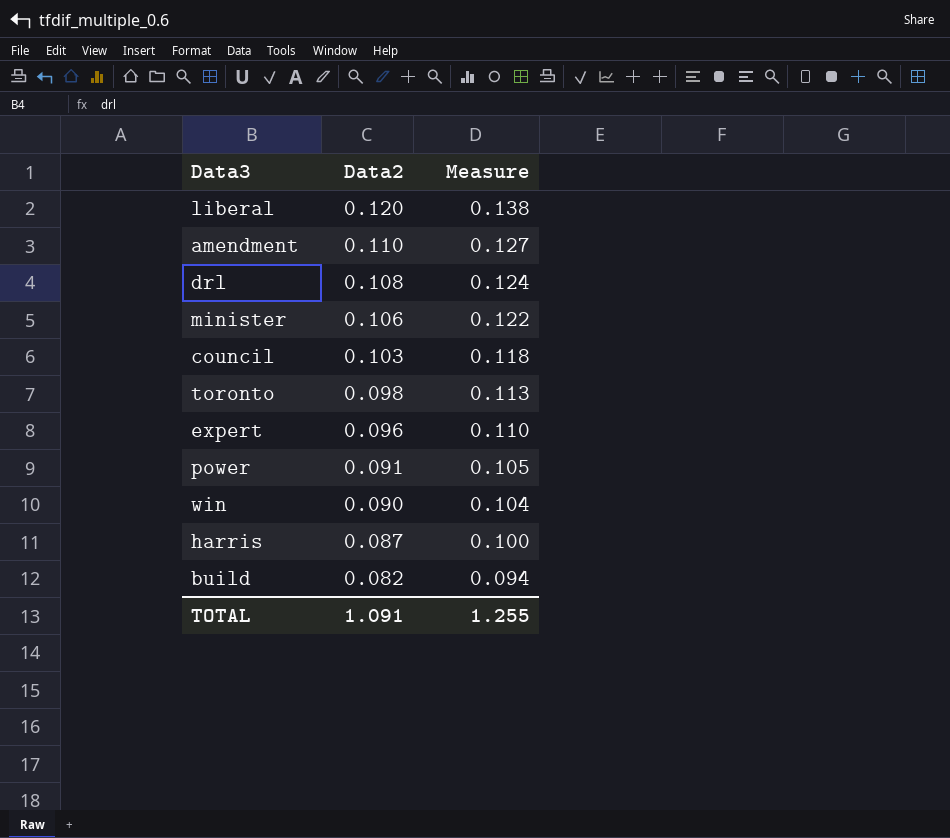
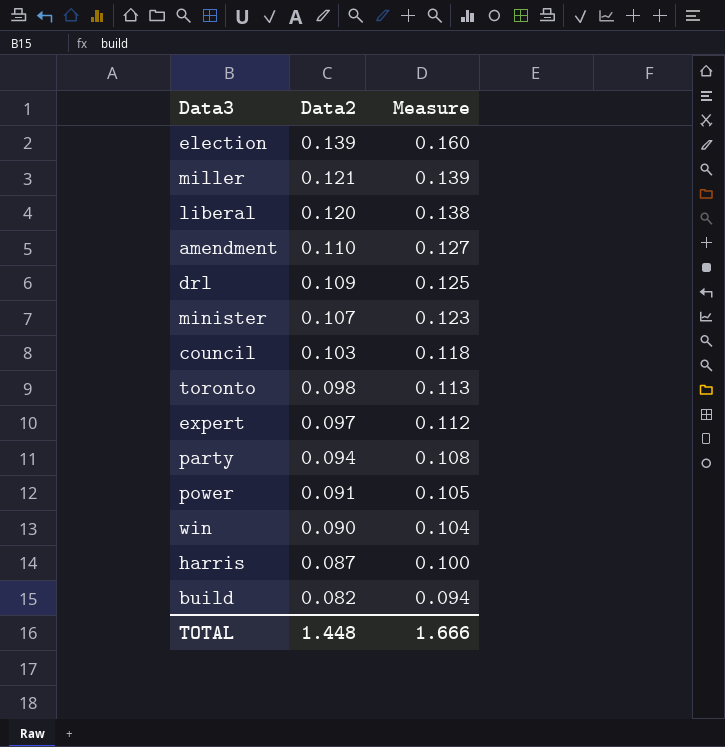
row election: none -> 0.139 | 0.160
row miller: none -> 0.121 | 0.139
drl | Data2: 0.108 -> 0.109
drl | Measure: 0.124 -> 0.125
minister | Data2: 0.106 -> 0.107
minister | Measure: 0.122 -> 0.123
expert | Data2: 0.096 -> 0.097
expert | Measure: 0.110 -> 0.112
row party: none -> 0.094 | 0.108
TOTAL | Data2: 1.091 -> 1.448
TOTAL | Measure: 1.255 -> 1.666

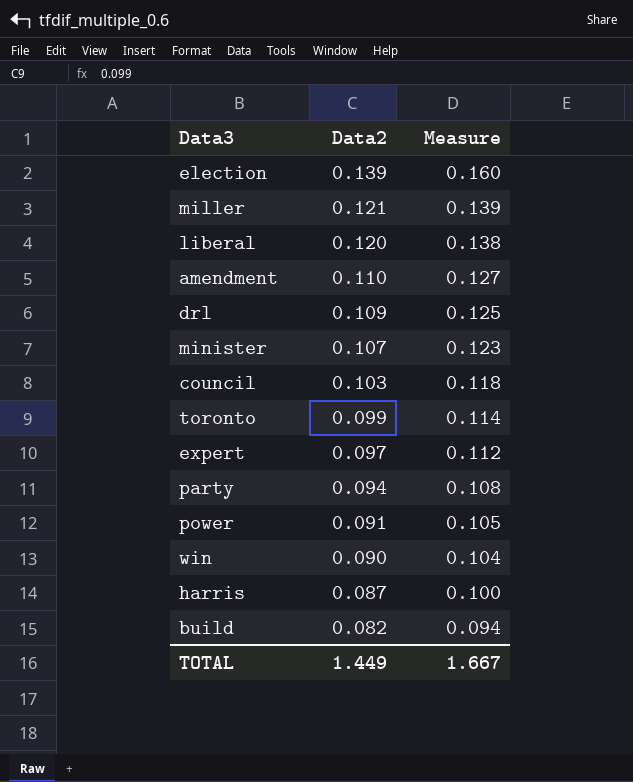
toronto | Data2: 0.098 -> 0.099
toronto | Measure: 0.113 -> 0.114
TOTAL | Data2: 1.448 -> 1.449
TOTAL | Measure: 1.666 -> 1.667

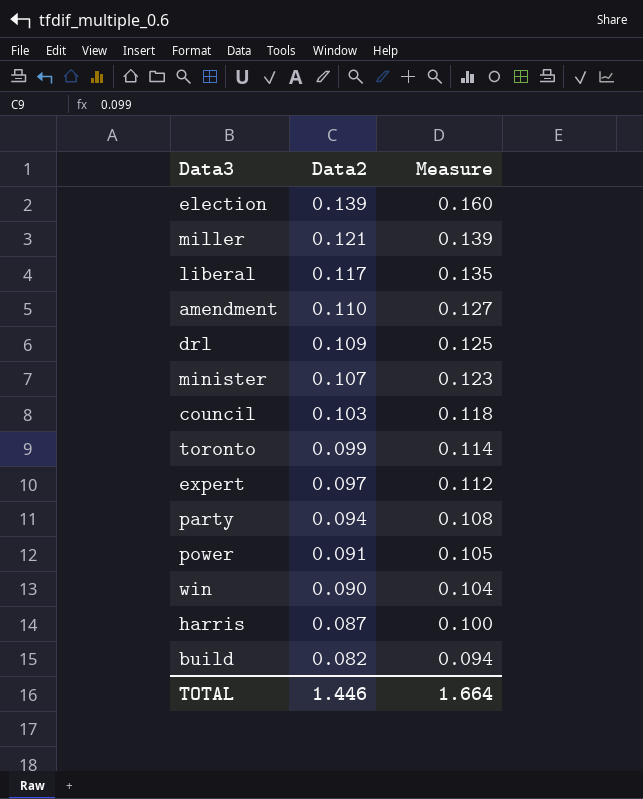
liberal | Data2: 0.120 -> 0.117
liberal | Measure: 0.138 -> 0.135
TOTAL | Data2: 1.449 -> 1.446
TOTAL | Measure: 1.667 -> 1.664

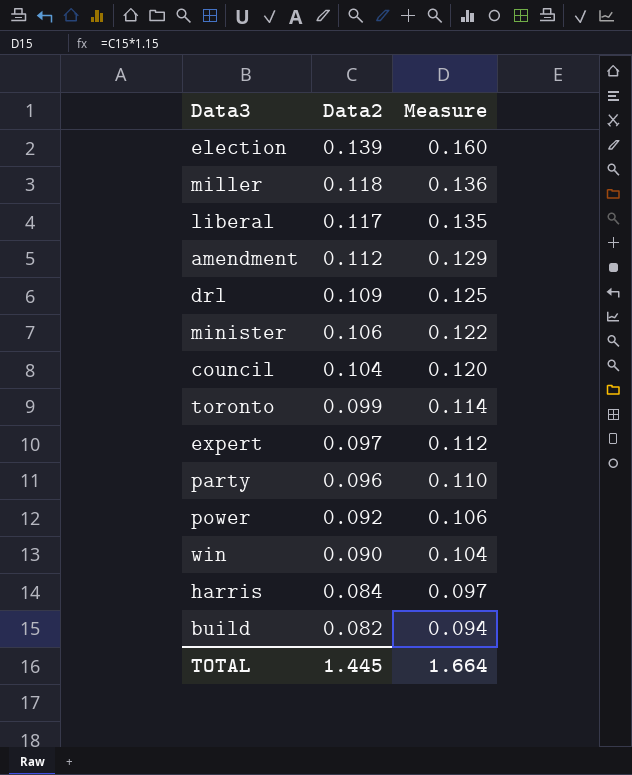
miller | Data2: 0.121 -> 0.118
miller | Measure: 0.139 -> 0.136
amendment | Data2: 0.110 -> 0.112
amendment | Measure: 0.127 -> 0.129
minister | Data2: 0.107 -> 0.106
minister | Measure: 0.123 -> 0.122
council | Data2: 0.103 -> 0.104
council | Measure: 0.118 -> 0.120
party | Data2: 0.094 -> 0.096
party | Measure: 0.108 -> 0.110
power | Data2: 0.091 -> 0.092
power | Measure: 0.105 -> 0.106
harris | Data2: 0.087 -> 0.084
harris | Measure: 0.100 -> 0.097
TOTAL | Data2: 1.446 -> 1.445

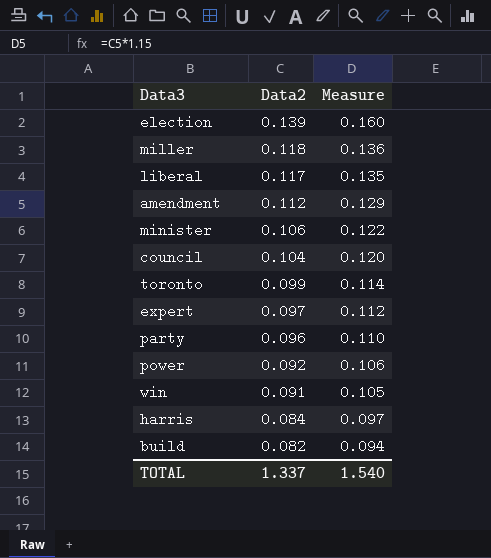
row drl: 0.109 | 0.125 -> none
win | Data2: 0.090 -> 0.091
win | Measure: 0.104 -> 0.105
TOTAL | Data2: 1.445 -> 1.337
TOTAL | Measure: 1.664 -> 1.540

